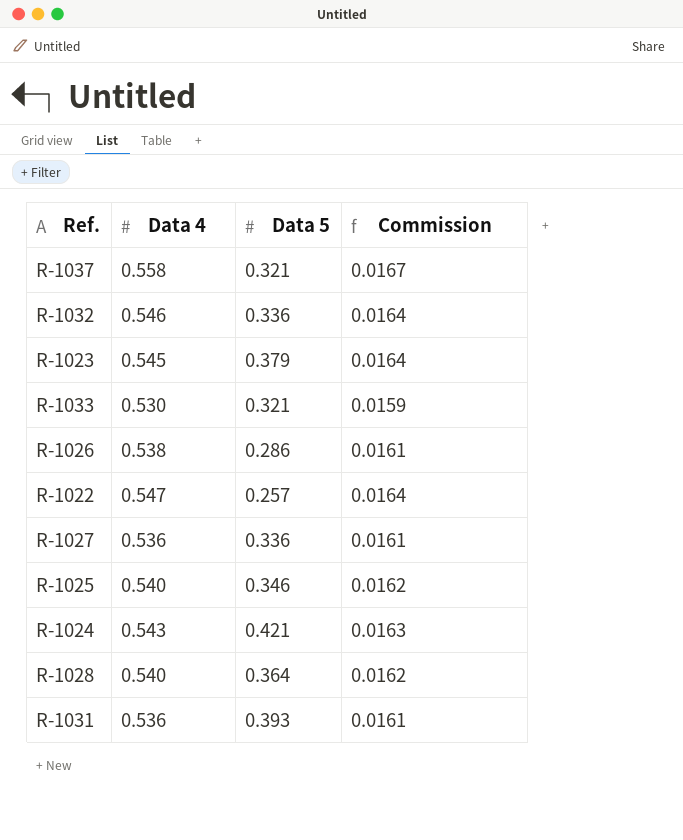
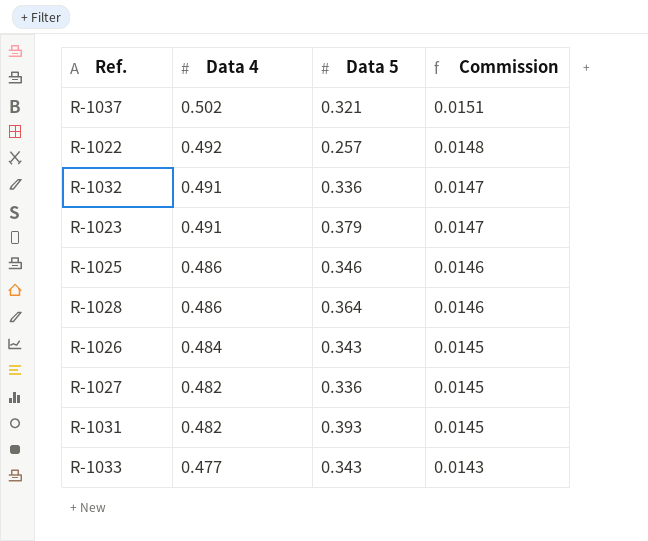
row order: none -> Data 4 descending
row R-1024: 0.543 | 0.421 | 0.0163 -> none
R-1037 | Data 4: 0.558 -> 0.502
R-1037 | Commission: 0.0167 -> 0.0151
R-1022 | Data 4: 0.547 -> 0.492
R-1022 | Commission: 0.0164 -> 0.0148
R-1032 | Data 4: 0.546 -> 0.491
R-1032 | Commission: 0.0164 -> 0.0147
R-1023 | Data 4: 0.545 -> 0.491
R-1023 | Commission: 0.0164 -> 0.0147
R-1025 | Data 4: 0.540 -> 0.486
R-1025 | Commission: 0.0162 -> 0.0146
R-1028 | Data 4: 0.540 -> 0.486
R-1028 | Commission: 0.0162 -> 0.0146
R-1026 | Data 4: 0.538 -> 0.484
R-1026 | Data 5: 0.286 -> 0.343
R-1026 | Commission: 0.0161 -> 0.0145
R-1027 | Data 4: 0.536 -> 0.482
R-1027 | Commission: 0.0161 -> 0.0145
R-1031 | Data 4: 0.536 -> 0.482
R-1031 | Commission: 0.0161 -> 0.0145
R-1033 | Data 4: 0.530 -> 0.477
R-1033 | Data 5: 0.321 -> 0.343
R-1033 | Commission: 0.0159 -> 0.0143

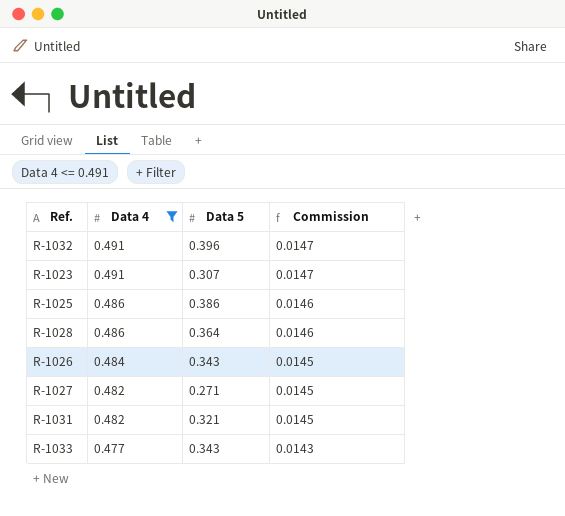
filter: none -> Data 4 <= 0.491
R-1032 | Data 5: 0.336 -> 0.396
R-1023 | Data 5: 0.379 -> 0.307
R-1025 | Data 5: 0.346 -> 0.386
R-1027 | Data 5: 0.336 -> 0.271
R-1031 | Data 5: 0.393 -> 0.321

